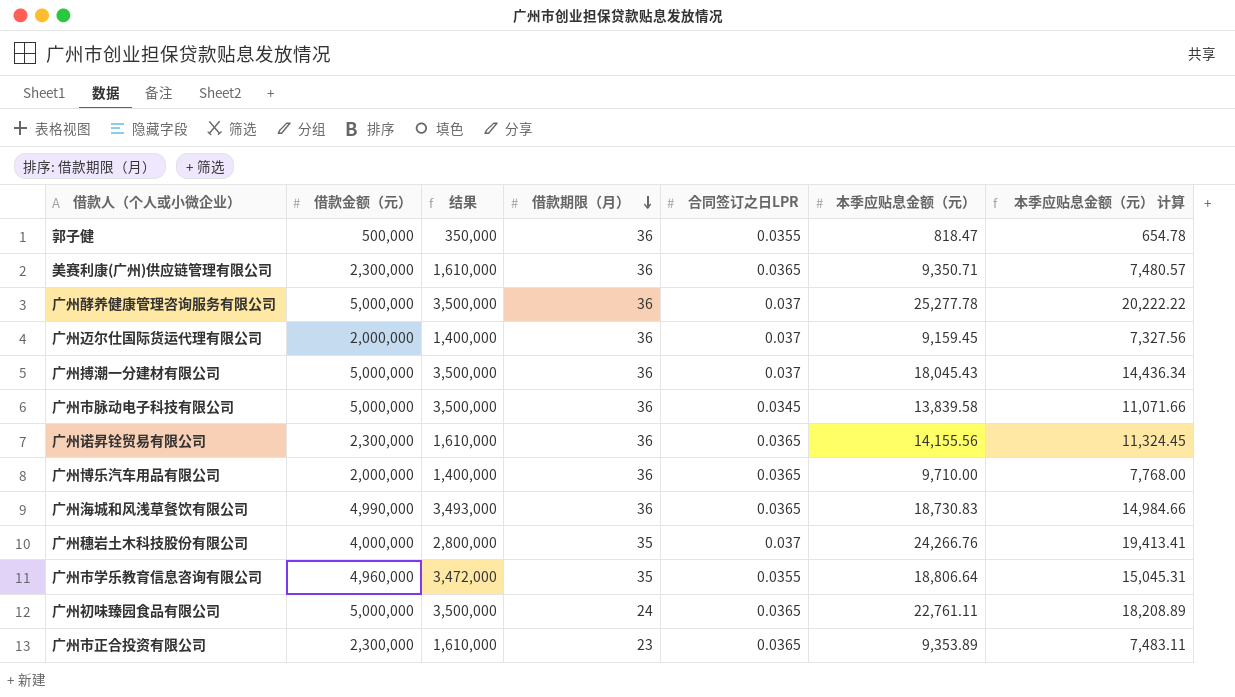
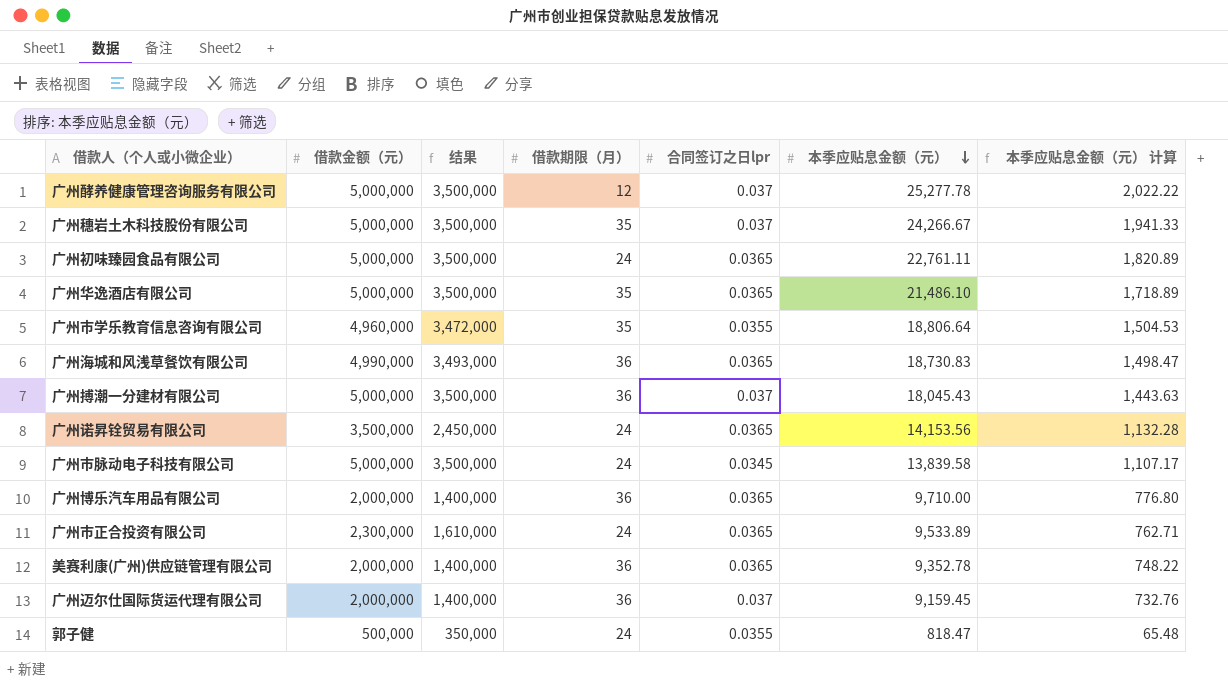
row order: 借款期限（月） descending -> 本季应贴息金额（元） descending
column name: 合同签订之日LPR -> 合同签订之日lpr
column 本季应贴息金额（元） 计算 | formula: [本季应贴息金额（元）] * 0.8 -> [本季应贴息金额（元）] * 0.08
广州酵养健康管理咨询服务有限公司 | 借款期限（月）: 36 -> 12
广州穗岩土木科技股份有限公司 | 借款金额（元）: 4,000,000 -> 5,000,000
广州穗岩土木科技股份有限公司 | 结果: 2,800,000 -> 3,500,000
广州穗岩土木科技股份有限公司 | 本季应贴息金额（元）: 24,266.76 -> 24,266.67
row 广州华逸酒店有限公司: none -> 5,000,000 | 3,500,000 | 35 | 0.0365 | 21,486.10 | 1,718.89
广州诺昇铨贸易有限公司 | 借款金额（元）: 2,300,000 -> 3,500,000
广州诺昇铨贸易有限公司 | 结果: 1,610,000 -> 2,450,000
广州诺昇铨贸易有限公司 | 借款期限（月）: 36 -> 24
广州诺昇铨贸易有限公司 | 本季应贴息金额（元）: 14,155.56 -> 14,153.56
广州市脉动电子科技有限公司 | 借款期限（月）: 36 -> 24
广州市正合投资有限公司 | 借款期限（月）: 23 -> 24
广州市正合投资有限公司 | 本季应贴息金额（元）: 9,353.89 -> 9,533.89
美赛利康(广州)供应链管理有限公司 | 借款金额（元）: 2,300,000 -> 2,000,000
美赛利康(广州)供应链管理有限公司 | 结果: 1,610,000 -> 1,400,000
美赛利康(广州)供应链管理有限公司 | 本季应贴息金额（元）: 9,350.71 -> 9,352.78
郭子健 | 借款期限（月）: 36 -> 24

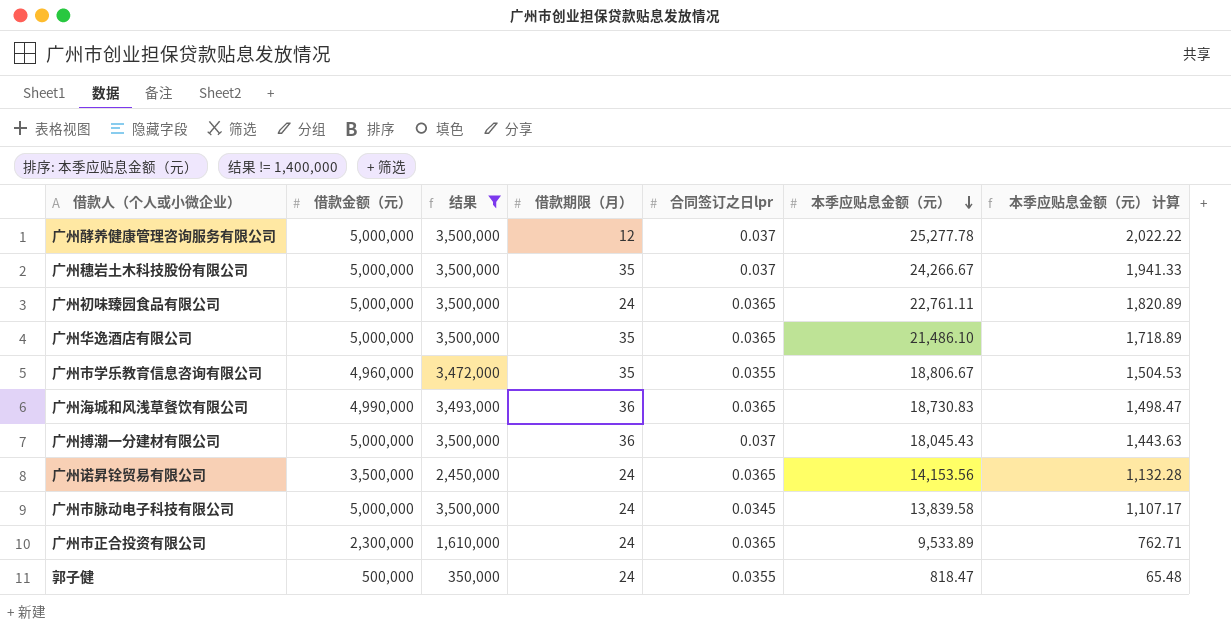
filter: none -> 结果 != 1,400,000
广州市学乐教育信息咨询有限公司 | 本季应贴息金额（元）: 18,806.64 -> 18,806.67

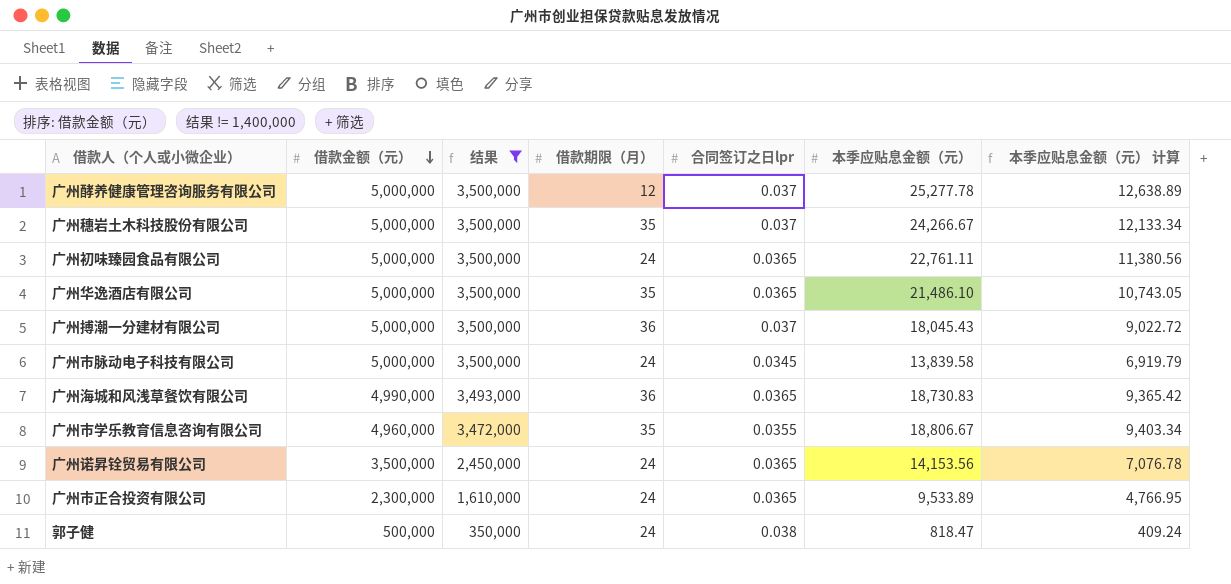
row order: 本季应贴息金额（元） descending -> 借款金额（元） descending
column 本季应贴息金额（元） 计算 | formula: [本季应贴息金额（元）] * 0.08 -> [本季应贴息金额（元）] * 0.5
郭子健 | 合同签订之日lpr: 0.0355 -> 0.038

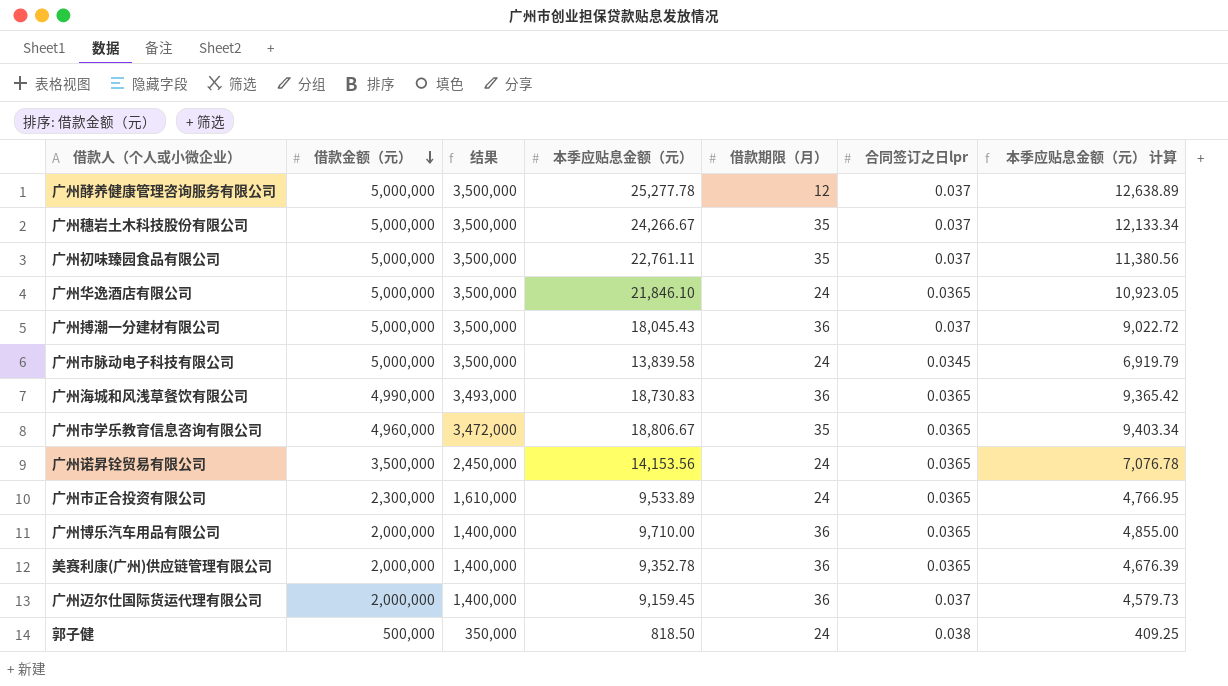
filter: 结果 != 1,400,000 -> none
column 本季应贴息金额（元） | position: 6 -> 4
广州初味臻园食品有限公司 | 借款期限（月）: 24 -> 35
广州初味臻园食品有限公司 | 合同签订之日lpr: 0.0365 -> 0.037
广州华逸酒店有限公司 | 本季应贴息金额（元）: 21,486.10 -> 21,846.10
广州华逸酒店有限公司 | 借款期限（月）: 35 -> 24
广州华逸酒店有限公司 | 本季应贴息金额（元） 计算: 10,743.05 -> 10,923.05
广州市学乐教育信息咨询有限公司 | 合同签订之日lpr: 0.0355 -> 0.0365
郭子健 | 本季应贴息金额（元）: 818.47 -> 818.50
郭子健 | 本季应贴息金额（元） 计算: 409.24 -> 409.25

